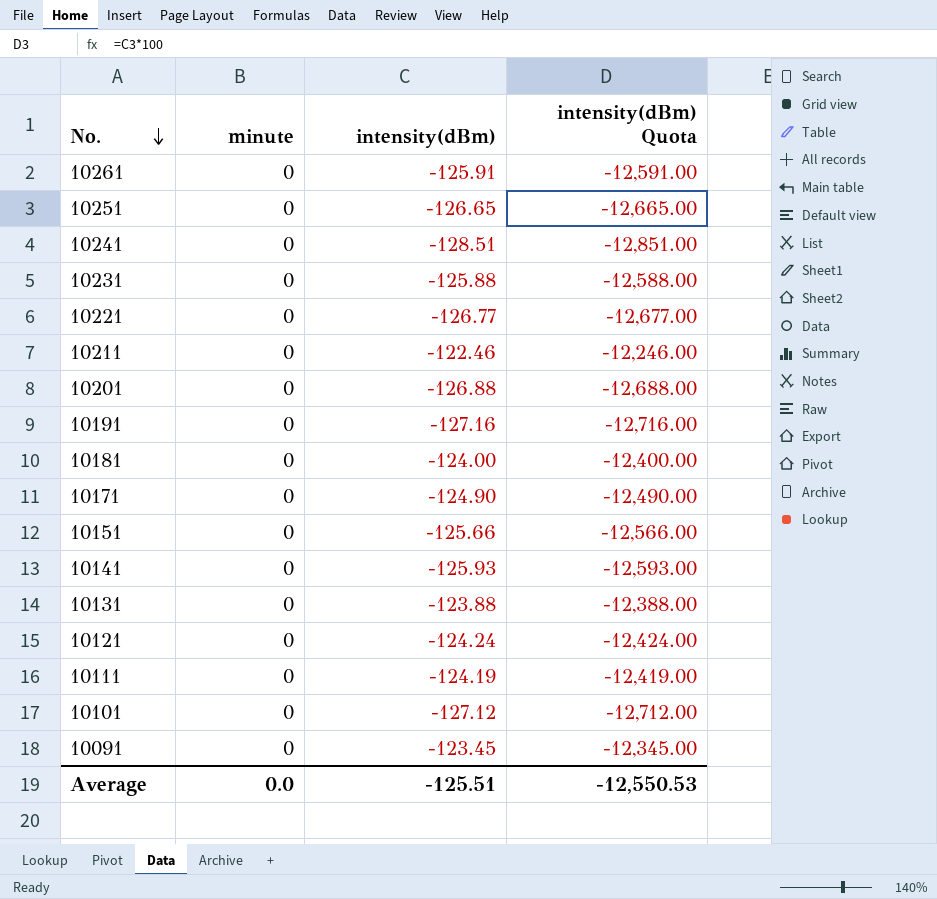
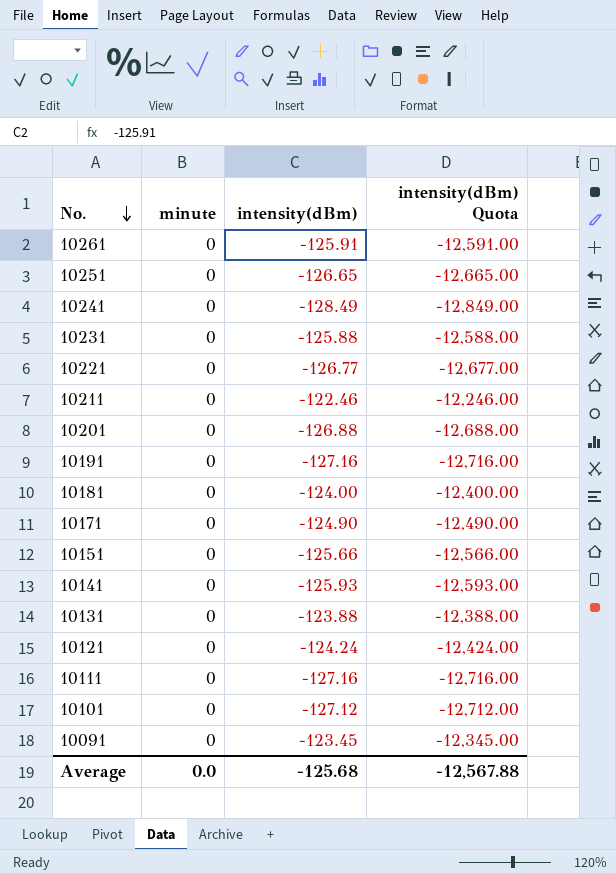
10241 | intensity(dBm): -128.51 -> -128.49
10241 | intensity(dBm) Quota: -12,851.00 -> -12,849.00
10111 | intensity(dBm): -124.19 -> -127.16
10111 | intensity(dBm) Quota: -12,419.00 -> -12,716.00
Average | intensity(dBm): -125.51 -> -125.68
Average | intensity(dBm) Quota: -12,550.53 -> -12,567.88

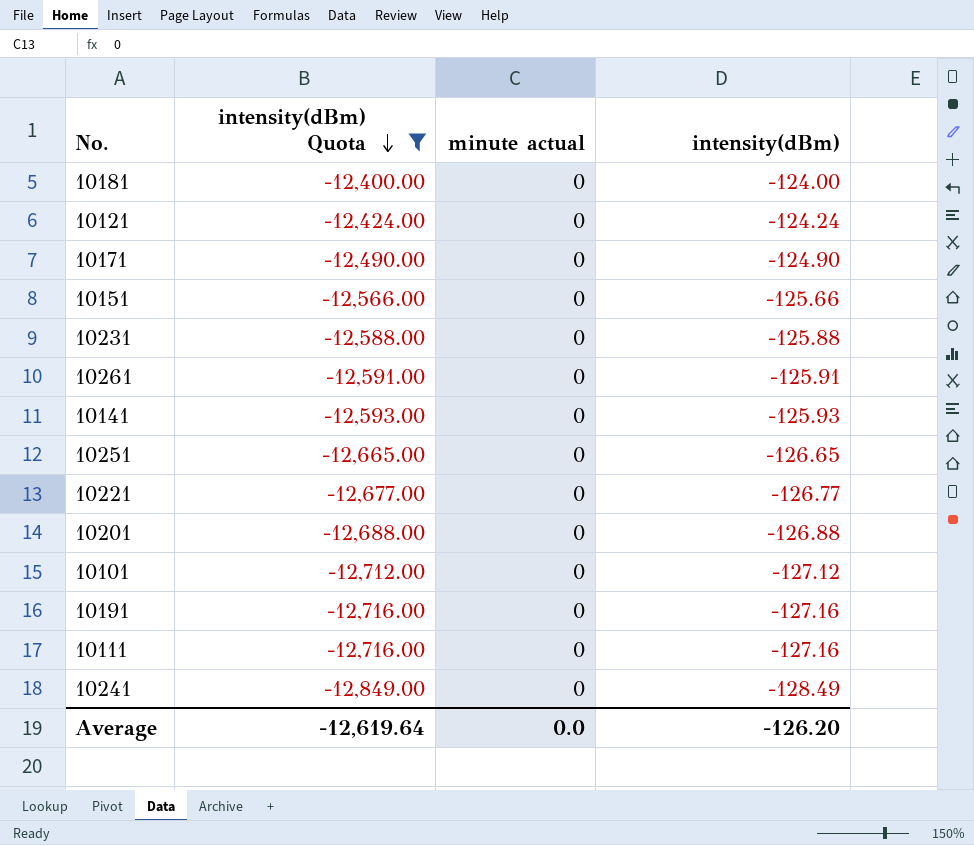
filter: none -> intensity(dBm) Quota <= -12,400.00
row order: No. descending -> intensity(dBm) Quota descending
column intensity(dBm) Quota | position: 4 -> 2
column name: minute -> minute actual
Average | intensity(dBm) Quota: -12,567.88 -> -12,619.64
Average | intensity(dBm): -125.68 -> -126.20

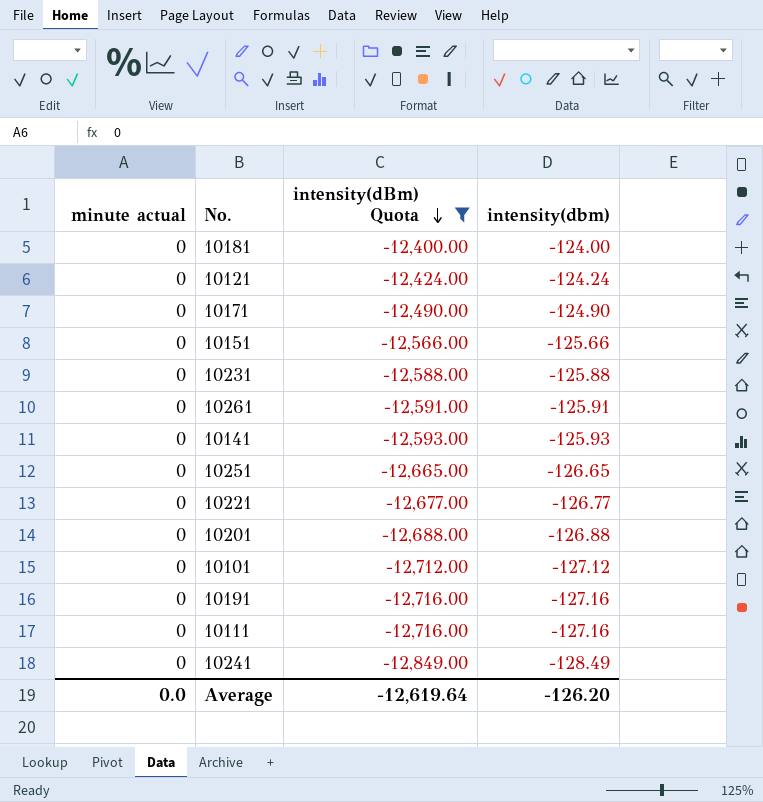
column minute actual | position: 3 -> 1
column name: intensity(dBm) -> intensity(dbm)

